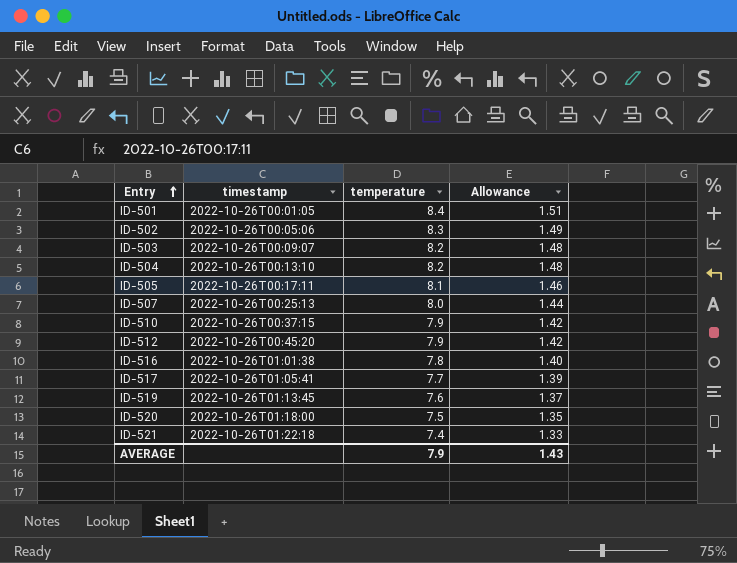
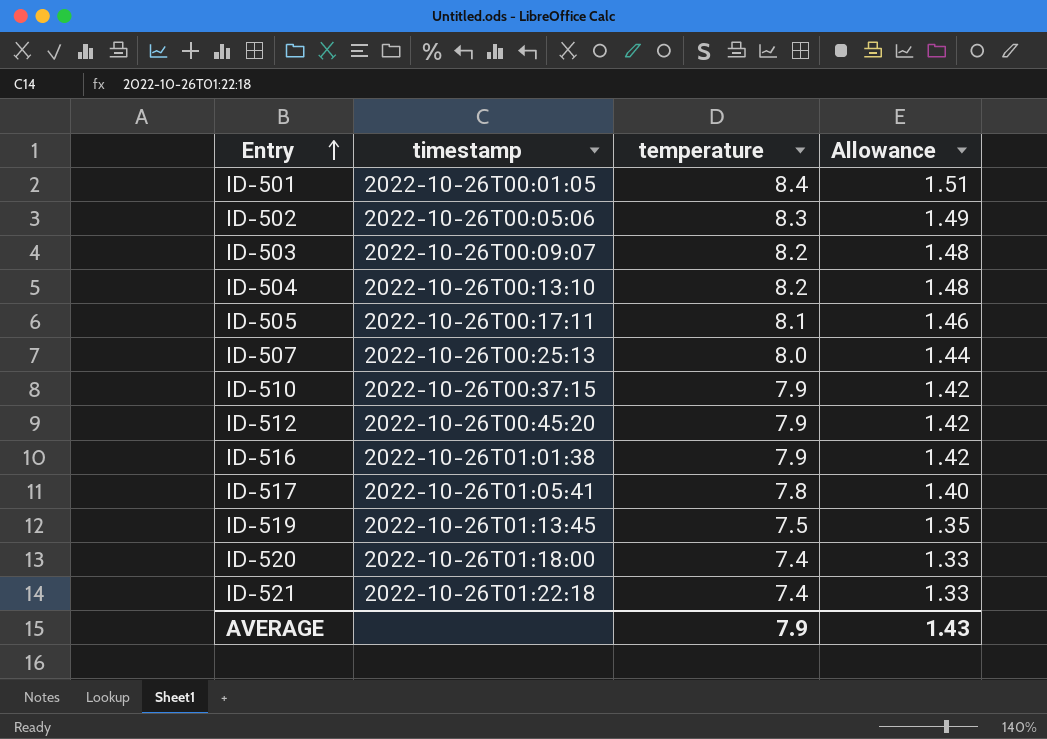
ID-516 | temperature: 7.8 -> 7.9
ID-516 | Allowance: 1.40 -> 1.42
ID-517 | temperature: 7.7 -> 7.8
ID-517 | Allowance: 1.39 -> 1.40
ID-519 | temperature: 7.6 -> 7.5
ID-519 | Allowance: 1.37 -> 1.35
ID-520 | temperature: 7.5 -> 7.4
ID-520 | Allowance: 1.35 -> 1.33

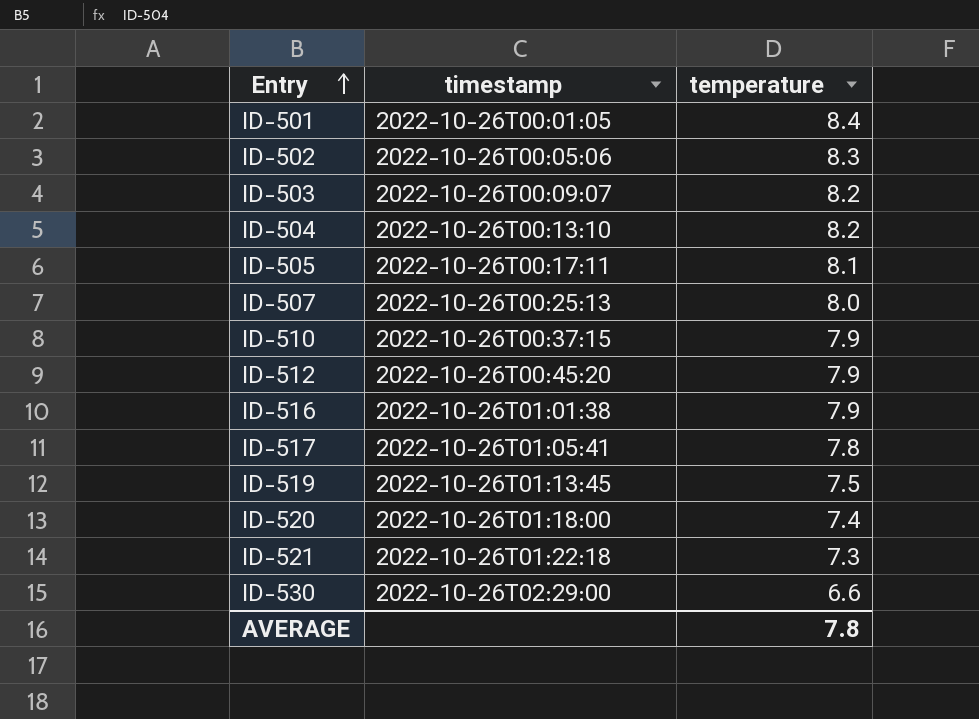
column Allowance | formula: [temperature] * 0.18 -> none
ID-521 | temperature: 7.4 -> 7.3
row ID-530: none -> 2022-10-26T02:29:00 | 6.6
AVERAGE | temperature: 7.9 -> 7.8

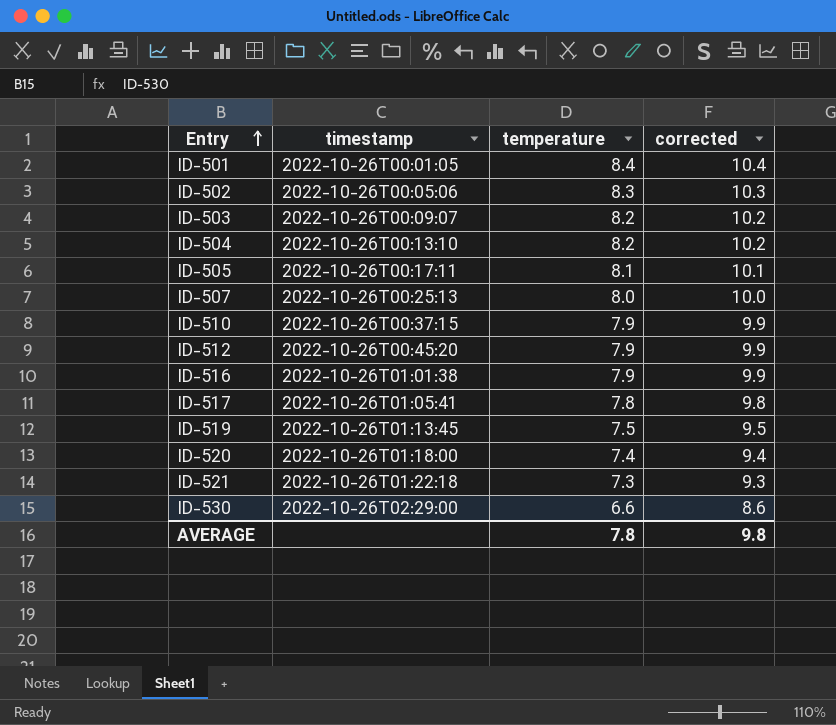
column corrected | formula: none -> [temperature] + 2

